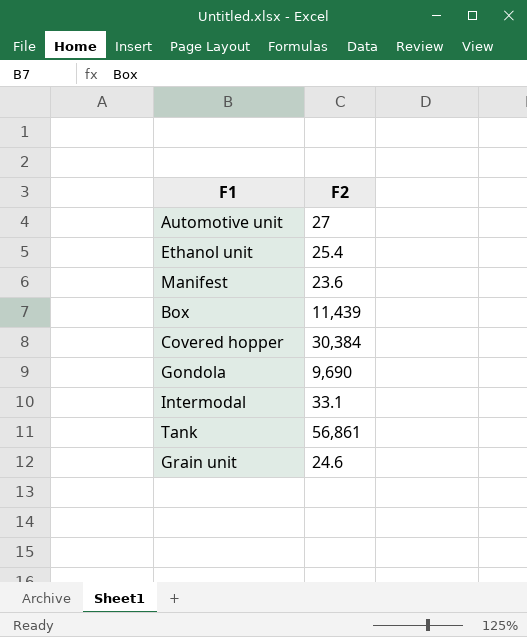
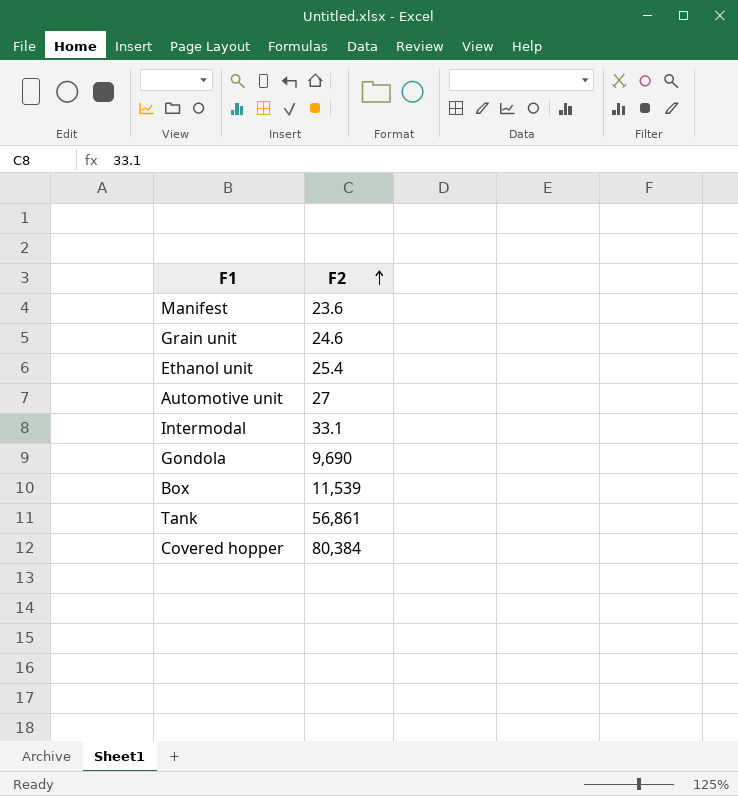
row order: none -> F2 ascending
Box | F2: 11,439 -> 11,539
Covered hopper | F2: 30,384 -> 80,384

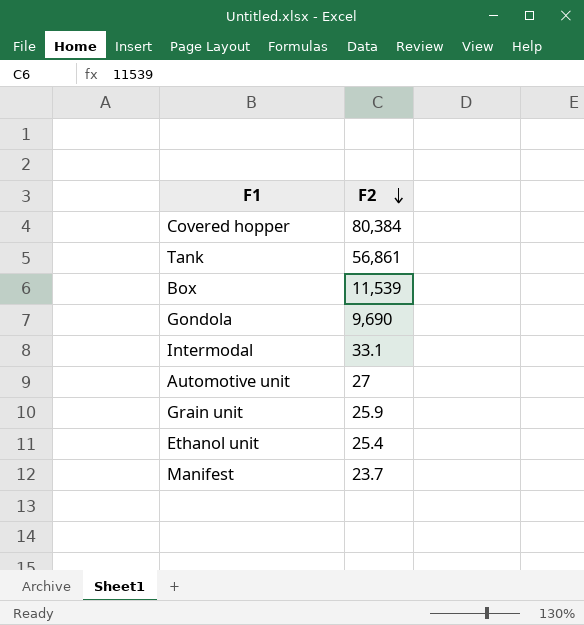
row order: F2 ascending -> F2 descending
Grain unit | F2: 24.6 -> 25.9
Manifest | F2: 23.6 -> 23.7

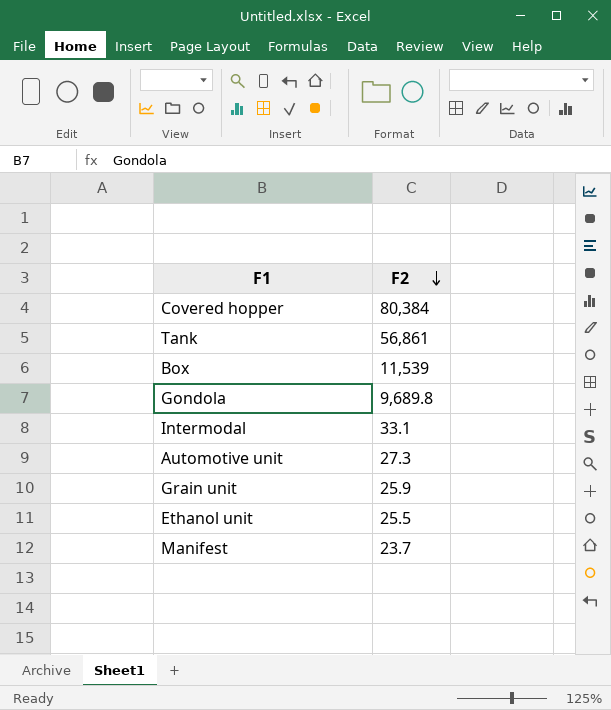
Gondola | F2: 9,690 -> 9,689.8
Automotive unit | F2: 27 -> 27.3
Ethanol unit | F2: 25.4 -> 25.5

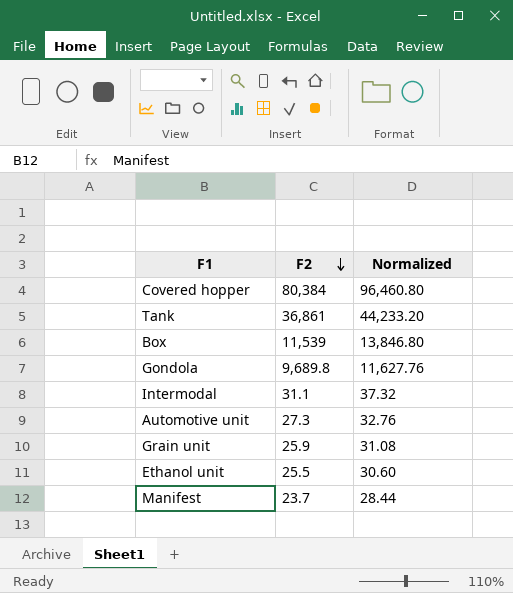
column Normalized | formula: none -> [F2] * 1.2
Tank | F2: 56,861 -> 36,861
Intermodal | F2: 33.1 -> 31.1

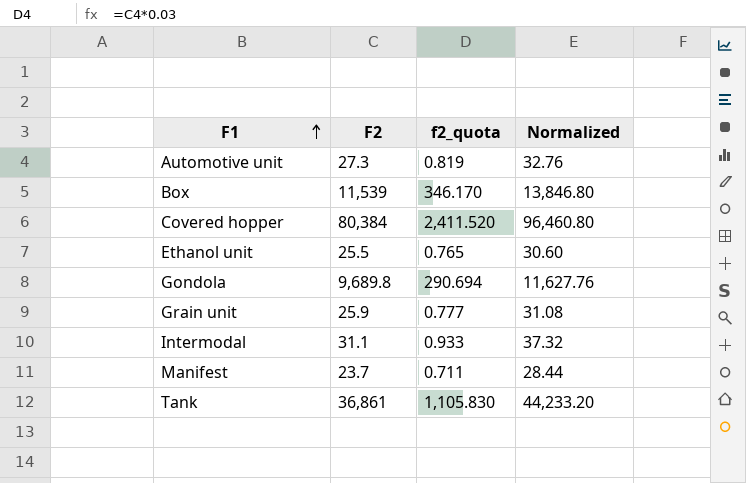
row order: F2 descending -> F1 ascending
column f2_quota | formula: none -> [F2] * 0.03

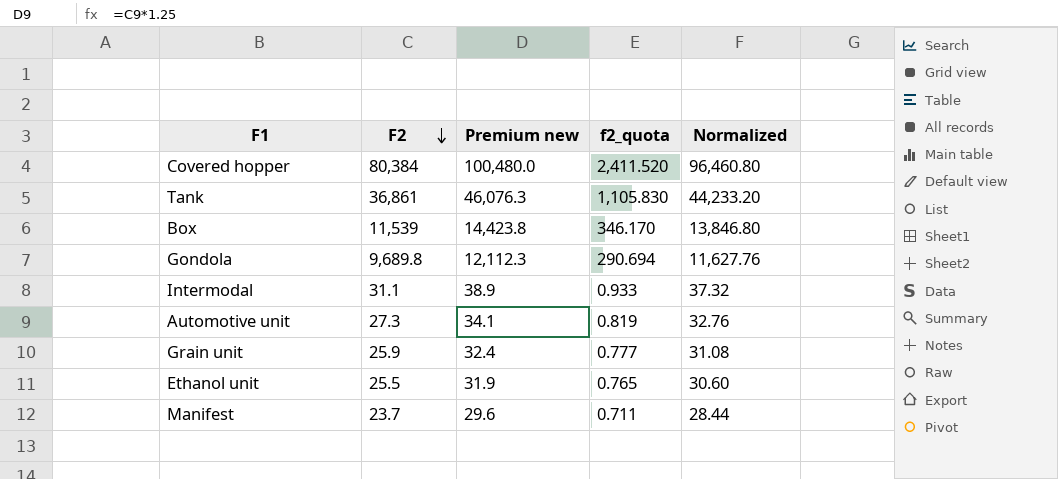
row order: F1 ascending -> F2 descending
column Premium new | formula: none -> [F2] * 1.25

